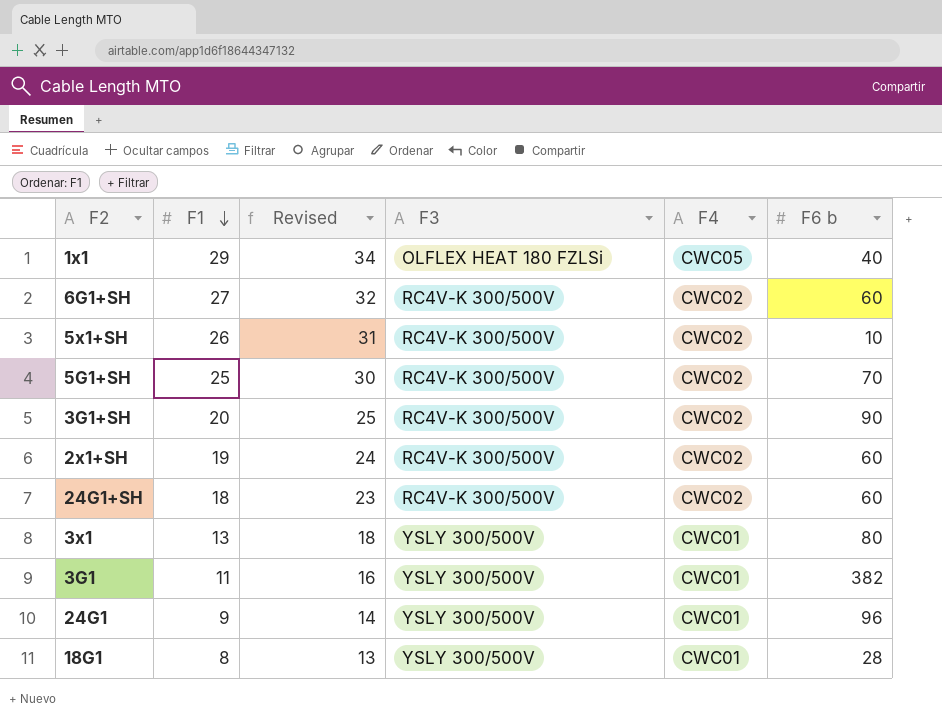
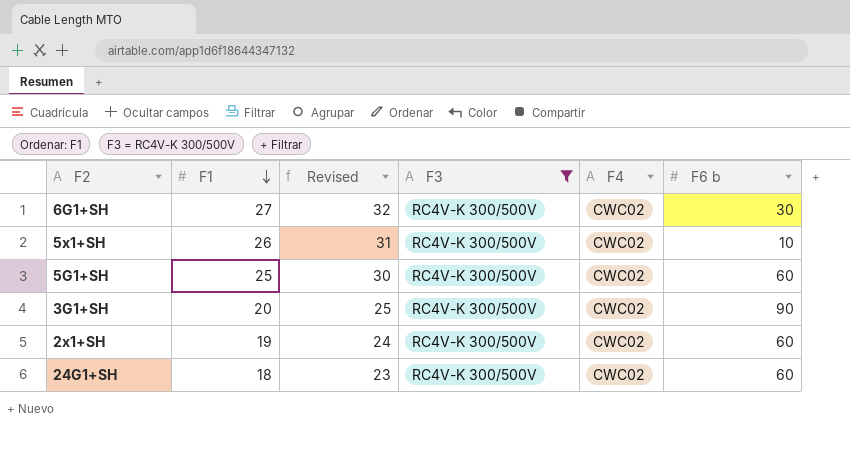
filter: none -> F3 = RC4V-K 300/500V
6G1+SH | F6 b: 60 -> 30
5G1+SH | F6 b: 70 -> 60

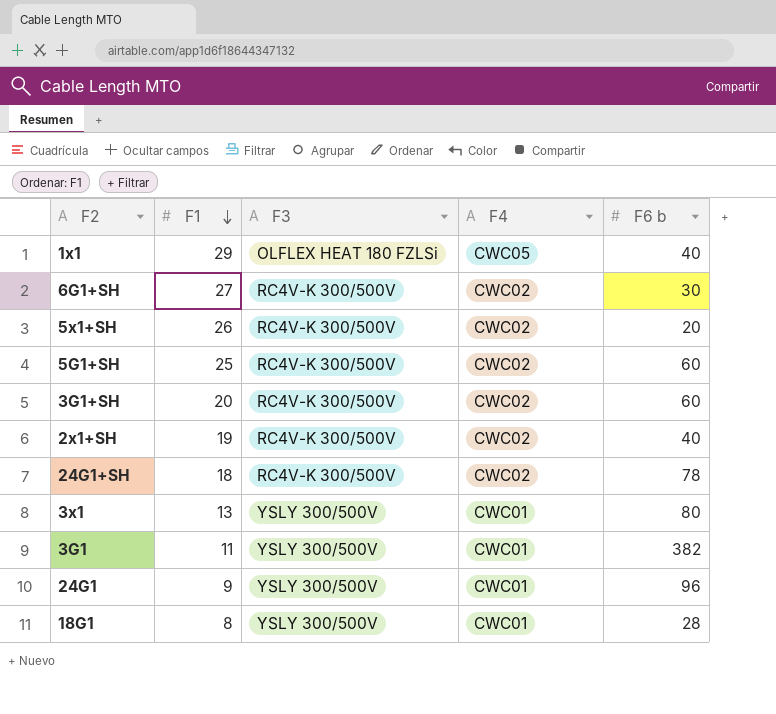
filter: F3 = RC4V-K 300/500V -> none
column Revised | formula: [F1] + 5 -> none
5x1+SH | F6 b: 10 -> 20
3G1+SH | F6 b: 90 -> 60
2x1+SH | F6 b: 60 -> 40
24G1+SH | F6 b: 60 -> 78

